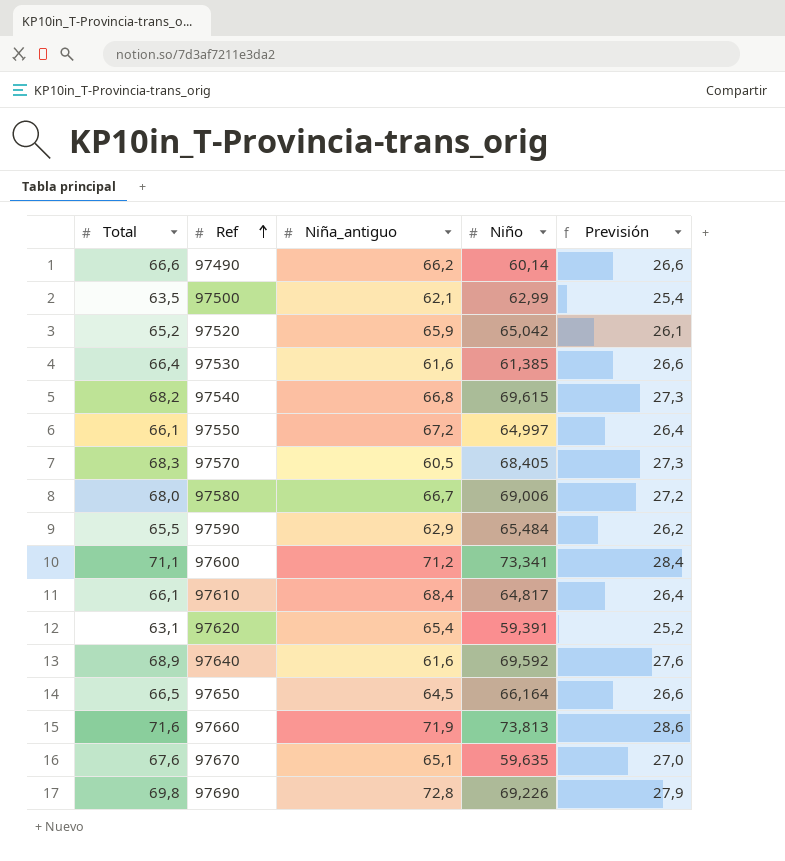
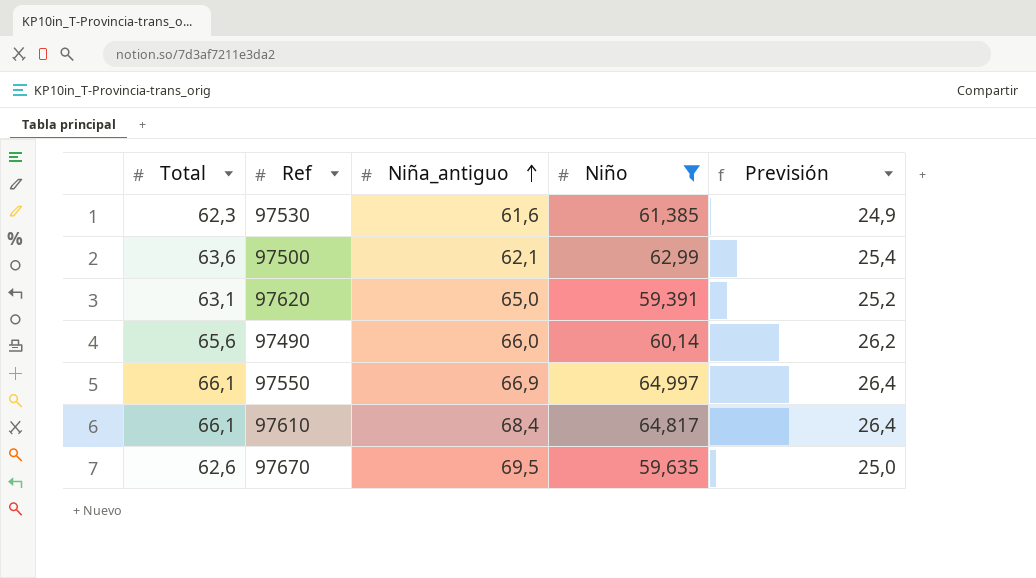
filter: none -> Niño <= 64,997
row order: Ref ascending -> Niña_antiguo ascending
97530 | Total: 66,4 -> 62,3
97530 | Previsión: 26,6 -> 24,9
97500 | Total: 63,5 -> 63,6
97620 | Niña_antiguo: 65,4 -> 65,0
97490 | Total: 66,6 -> 65,6
97490 | Niña_antiguo: 66,2 -> 66,0
97490 | Previsión: 26,6 -> 26,2
97550 | Niña_antiguo: 67,2 -> 66,9
97670 | Total: 67,6 -> 62,6
97670 | Niña_antiguo: 65,1 -> 69,5
97670 | Previsión: 27,0 -> 25,0

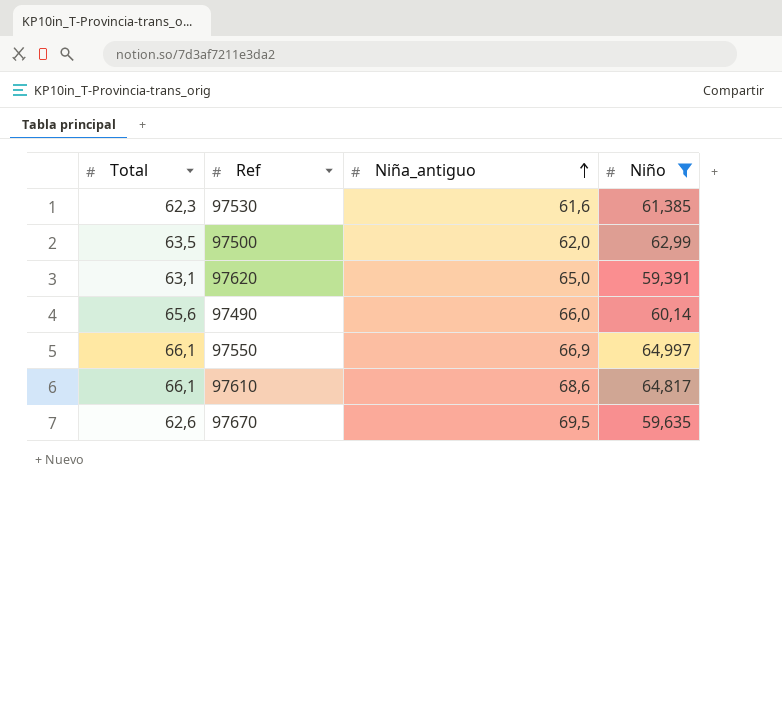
column Previsión | formula: [Total] * 0,4 -> none
97500 | Total: 63,6 -> 63,5
97500 | Niña_antiguo: 62,1 -> 62,0
97610 | Niña_antiguo: 68,4 -> 68,6

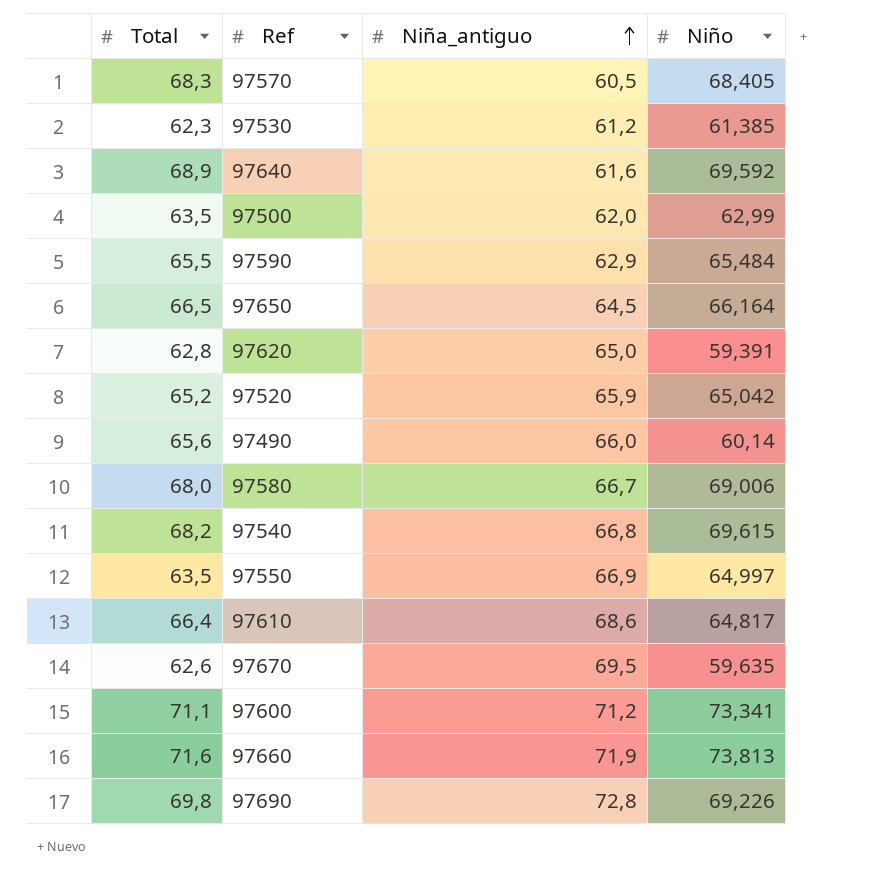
filter: Niño <= 64,997 -> none
97530 | Niña_antiguo: 61,6 -> 61,2
97620 | Total: 63,1 -> 62,8
97550 | Total: 66,1 -> 63,5
97610 | Total: 66,1 -> 66,4

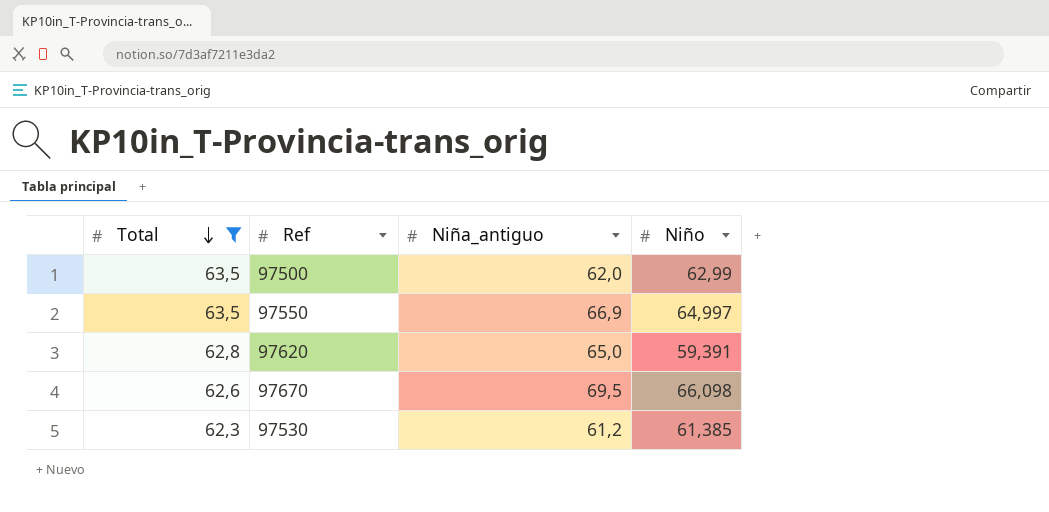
filter: none -> Total <= 63,5
row order: Niña_antiguo ascending -> Total descending
97670 | Niño: 59,635 -> 66,098

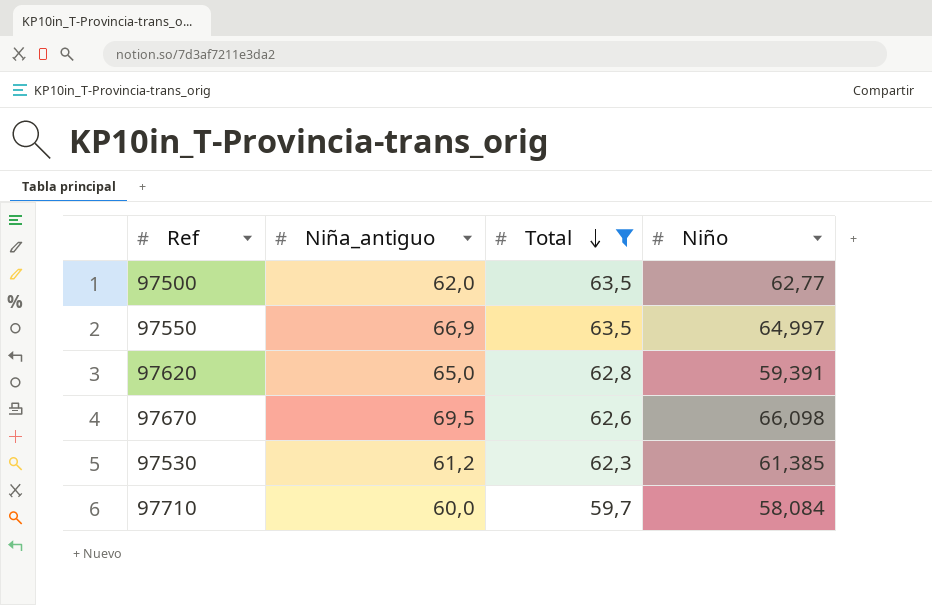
column Total | position: 1 -> 3
97500 | Niño: 62,99 -> 62,77
row 97710: none -> 60,0 | 59,7 | 58,084

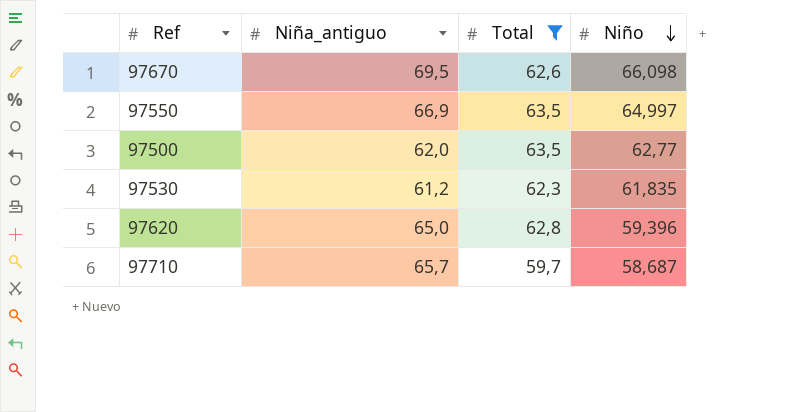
row order: Total descending -> Niño descending
97530 | Niño: 61,385 -> 61,835
97620 | Niño: 59,391 -> 59,396
97710 | Niña_antiguo: 60,0 -> 65,7
97710 | Niño: 58,084 -> 58,687

